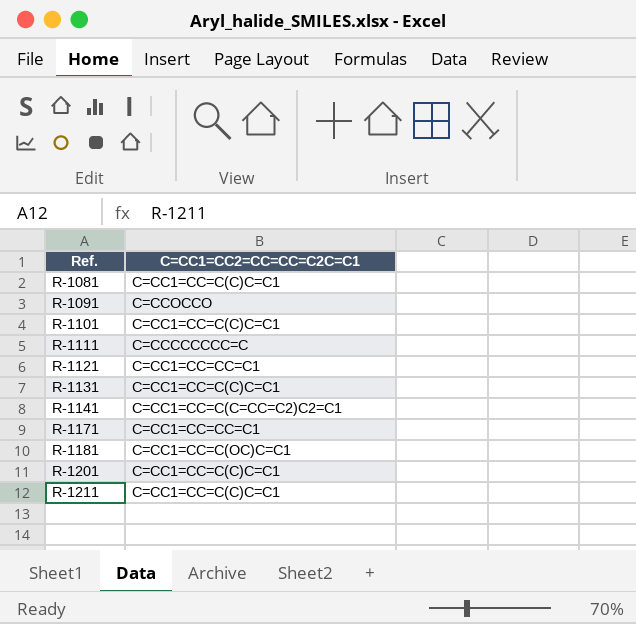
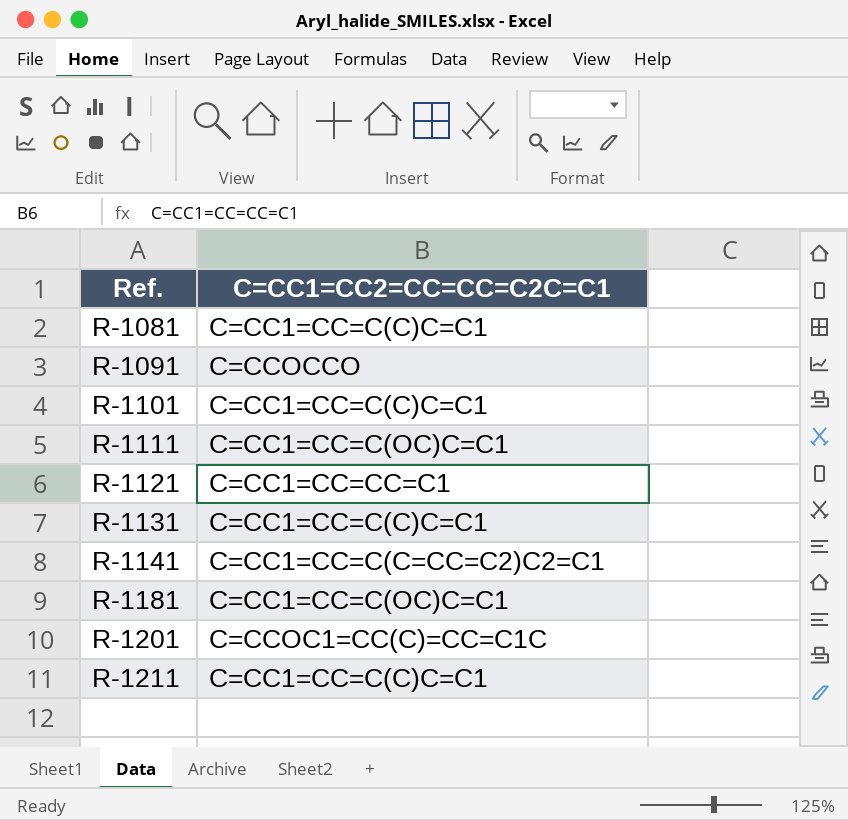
row R-1171: C=CC1=CC=CC=C1 -> none
R-1111 | C=CC1=CC2=CC=CC=C2C=C1: C=CCCCCCCC=C -> C=CC1=CC=C(OC)C=C1
R-1201 | C=CC1=CC2=CC=CC=C2C=C1: C=CC1=CC=C(C)C=C1 -> C=CCOC1=CC(C)=CC=C1C

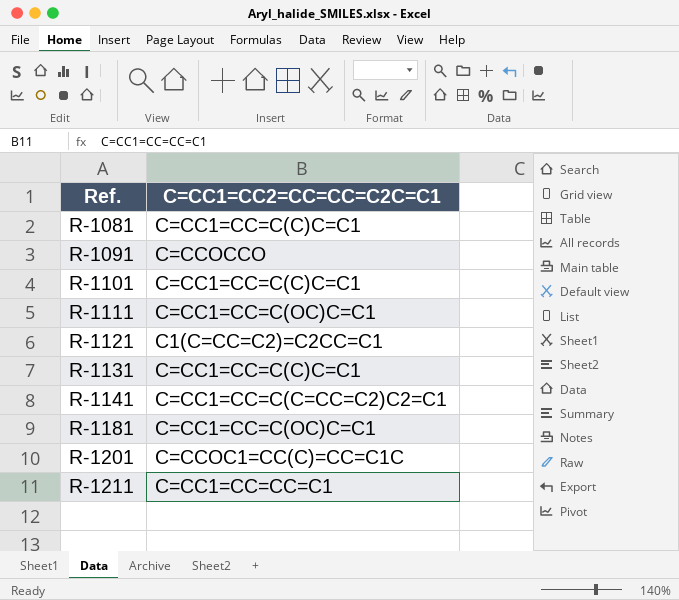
R-1121 | C=CC1=CC2=CC=CC=C2C=C1: C=CC1=CC=CC=C1 -> C1(C=CC=C2)=C2CC=C1
R-1211 | C=CC1=CC2=CC=CC=C2C=C1: C=CC1=CC=C(C)C=C1 -> C=CC1=CC=CC=C1

